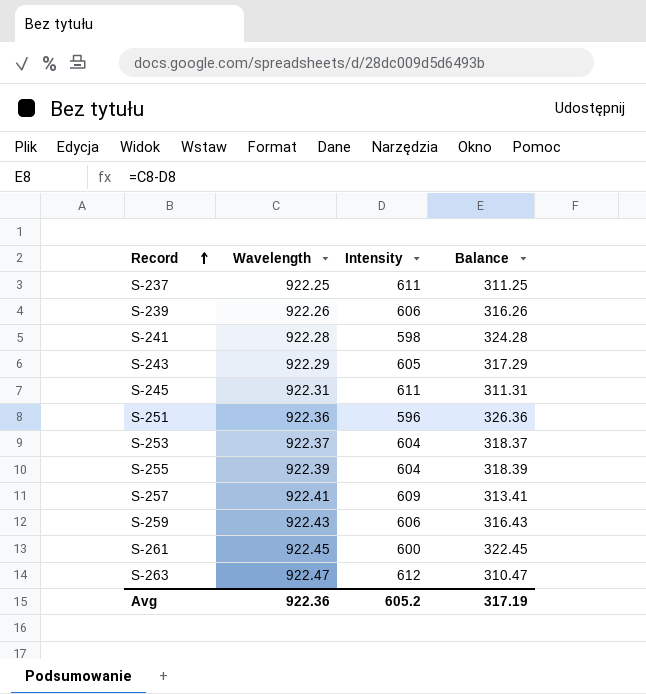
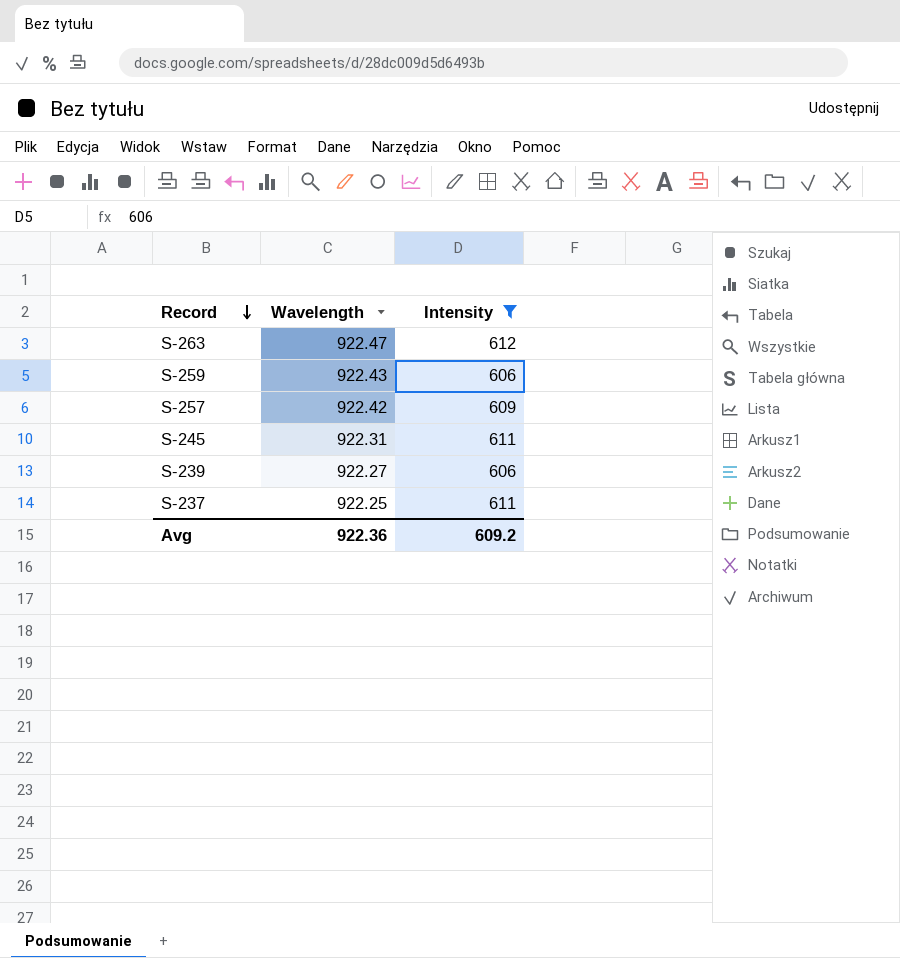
filter: none -> Intensity >= 606
row order: Record ascending -> Record descending
column Balance | formula: [Wavelength] - [Intensity] -> none
S-257 | Wavelength: 922.41 -> 922.42
S-239 | Wavelength: 922.26 -> 922.27
Avg | Intensity: 605.2 -> 609.2

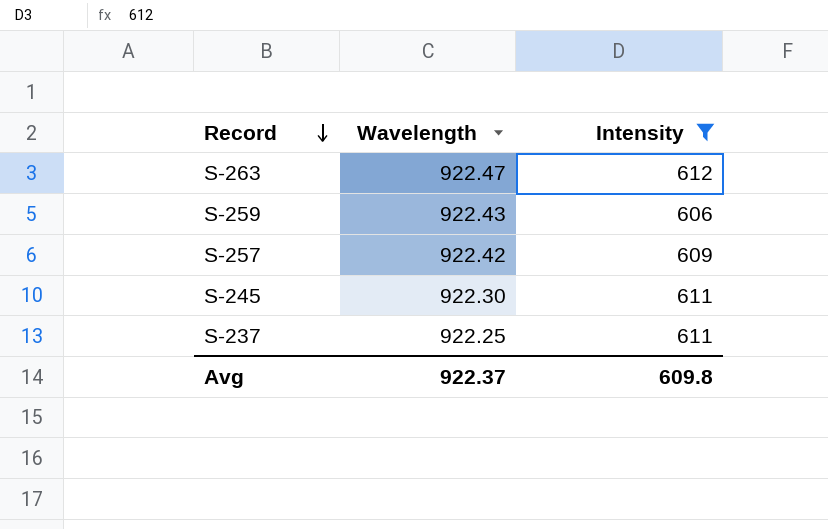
row S-239: 922.27 | 606 -> none
S-245 | Wavelength: 922.31 -> 922.30
Avg | Wavelength: 922.36 -> 922.37
Avg | Intensity: 609.2 -> 609.8

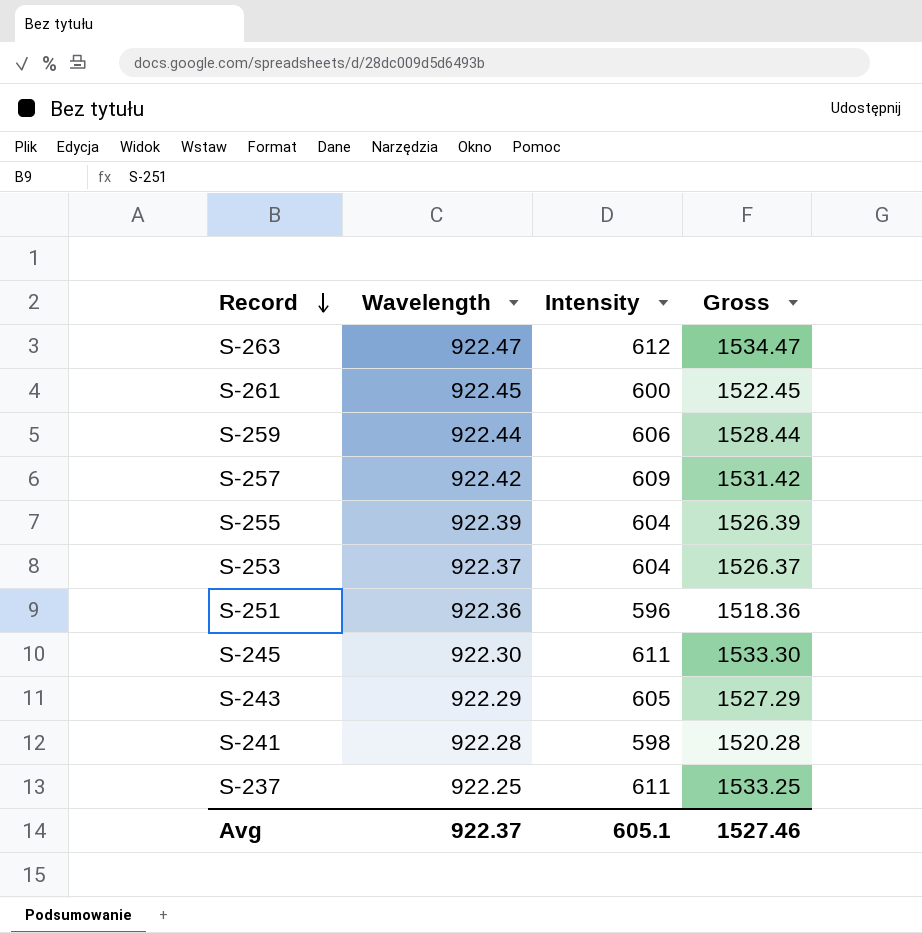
filter: Intensity >= 606 -> none
column Gross | formula: none -> [Wavelength] + [Intensity]
S-259 | Wavelength: 922.43 -> 922.44
Avg | Intensity: 609.8 -> 605.1

